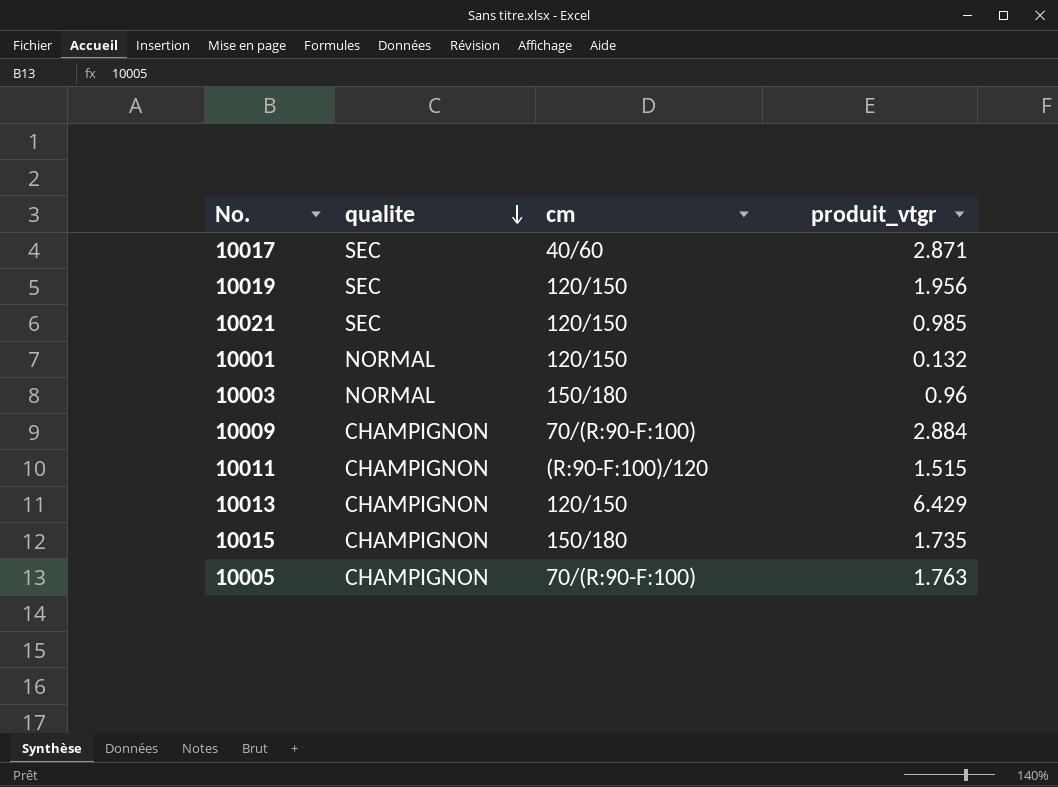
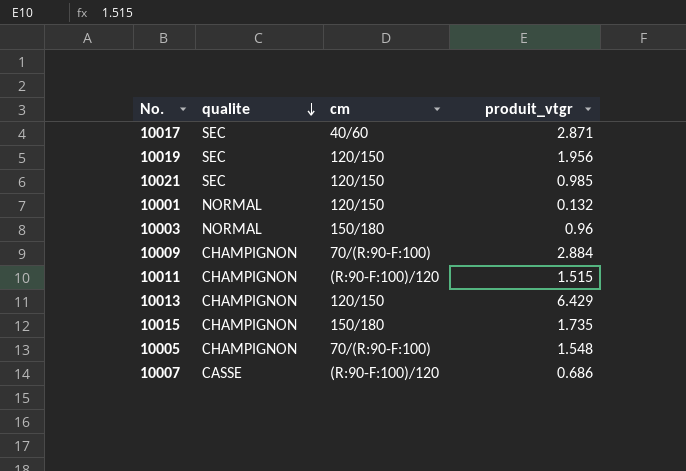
10005 | produit_vtgr: 1.763 -> 1.548
row 10007: none -> CASSE | (R:90-F:100)/120 | 0.686

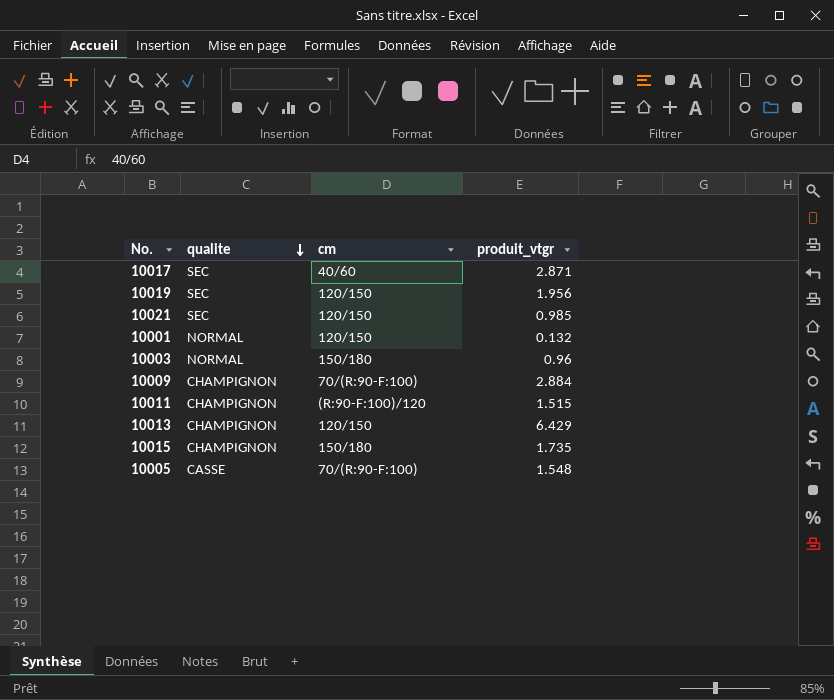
row 10007: CASSE | (R:90-F:100)/120 | 0.686 -> none
10005 | qualite: CHAMPIGNON -> CASSE

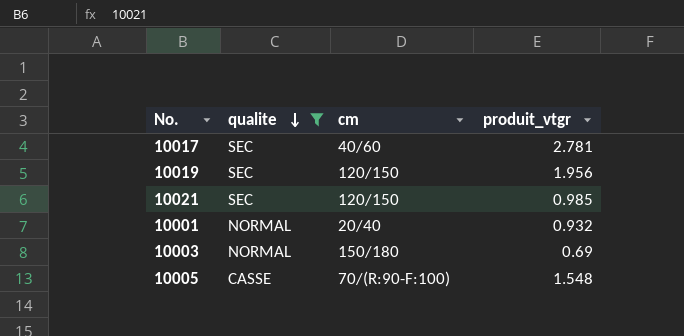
filter: none -> qualite != CHAMPIGNON
10017 | produit_vtgr: 2.871 -> 2.781
10001 | cm: 120/150 -> 20/40
10001 | produit_vtgr: 0.132 -> 0.932
10003 | produit_vtgr: 0.96 -> 0.69

